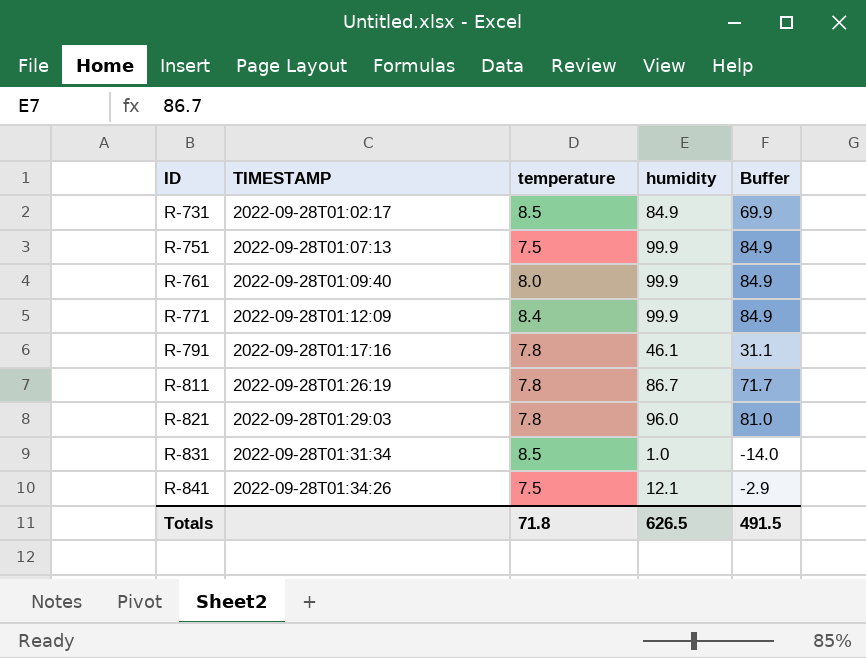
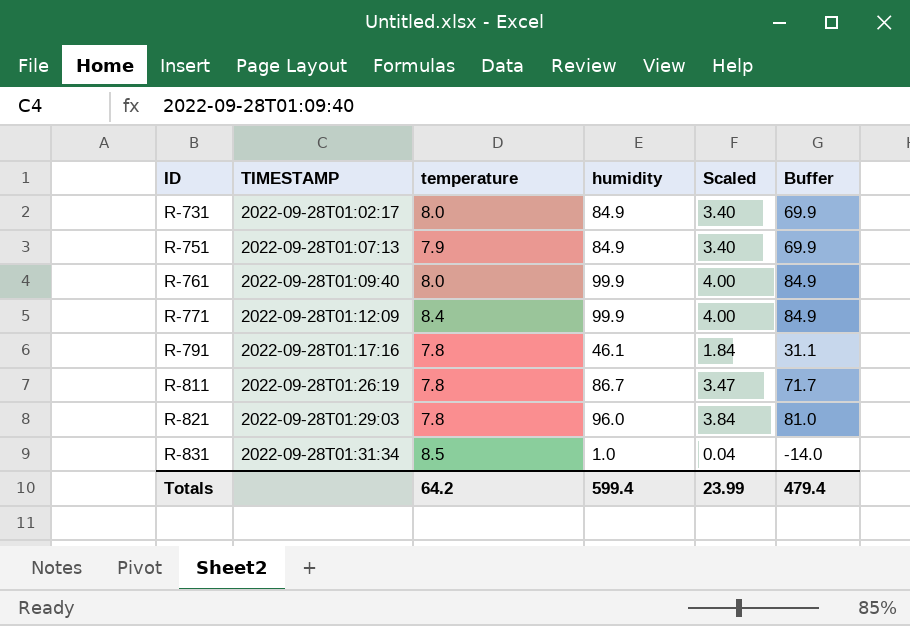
column Scaled | formula: none -> [humidity] * 0.04
row R-841: 2022-09-28T01:34:26 | 7.5 | 12.1 | -2.9 -> none
R-731 | temperature: 8.5 -> 8.0
R-751 | temperature: 7.5 -> 7.9
R-751 | humidity: 99.9 -> 84.9
R-751 | Buffer: 84.9 -> 69.9
Totals | temperature: 71.8 -> 64.2
Totals | humidity: 626.5 -> 599.4
Totals | Buffer: 491.5 -> 479.4

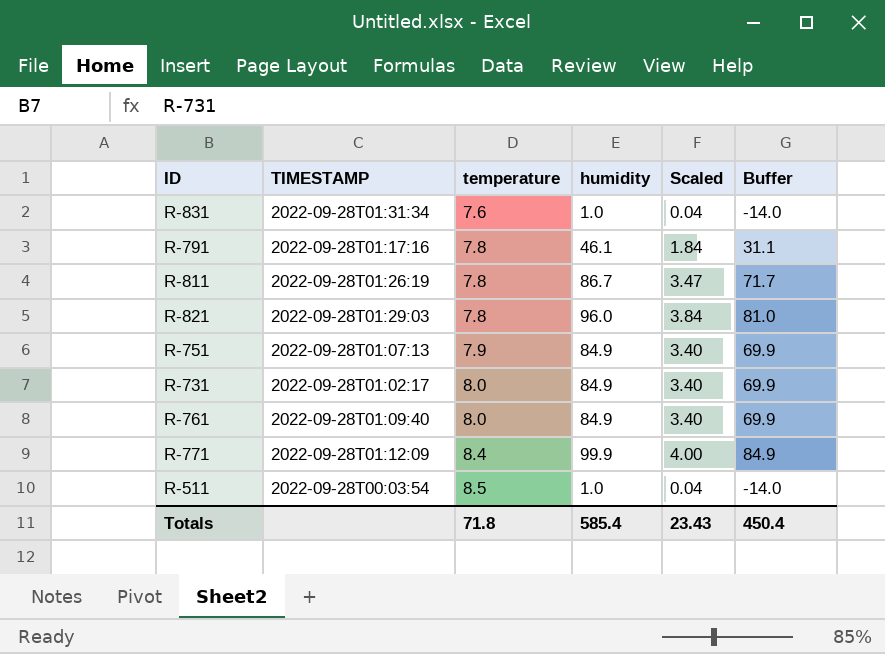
row order: ID ascending -> temperature ascending
R-831 | temperature: 8.5 -> 7.6
R-761 | humidity: 99.9 -> 84.9
R-761 | Scaled: 4.00 -> 3.40
R-761 | Buffer: 84.9 -> 69.9
row R-511: none -> 2022-09-28T00:03:54 | 8.5 | 1.0 | 0.04 | -14.0
Totals | temperature: 64.2 -> 71.8
Totals | humidity: 599.4 -> 585.4
Totals | Scaled: 23.99 -> 23.43
Totals | Buffer: 479.4 -> 450.4

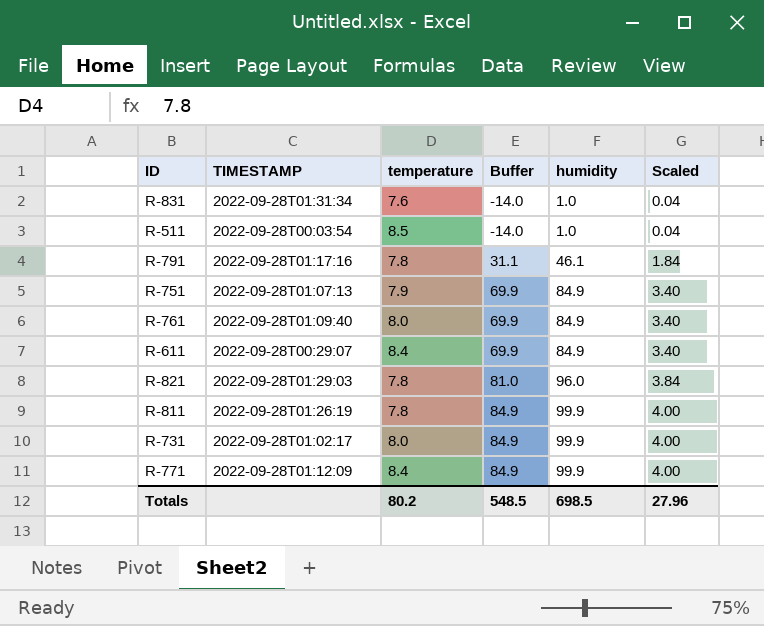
row order: temperature ascending -> Buffer ascending
column Buffer | position: 6 -> 4
row R-611: none -> 2022-09-28T00:29:07 | 8.4 | 69.9 | 84.9 | 3.40
R-811 | Buffer: 71.7 -> 84.9
R-811 | humidity: 86.7 -> 99.9
R-811 | Scaled: 3.47 -> 4.00
R-731 | Buffer: 69.9 -> 84.9
R-731 | humidity: 84.9 -> 99.9
R-731 | Scaled: 3.40 -> 4.00
Totals | temperature: 71.8 -> 80.2
Totals | Buffer: 450.4 -> 548.5
Totals | humidity: 585.4 -> 698.5
Totals | Scaled: 23.43 -> 27.96

